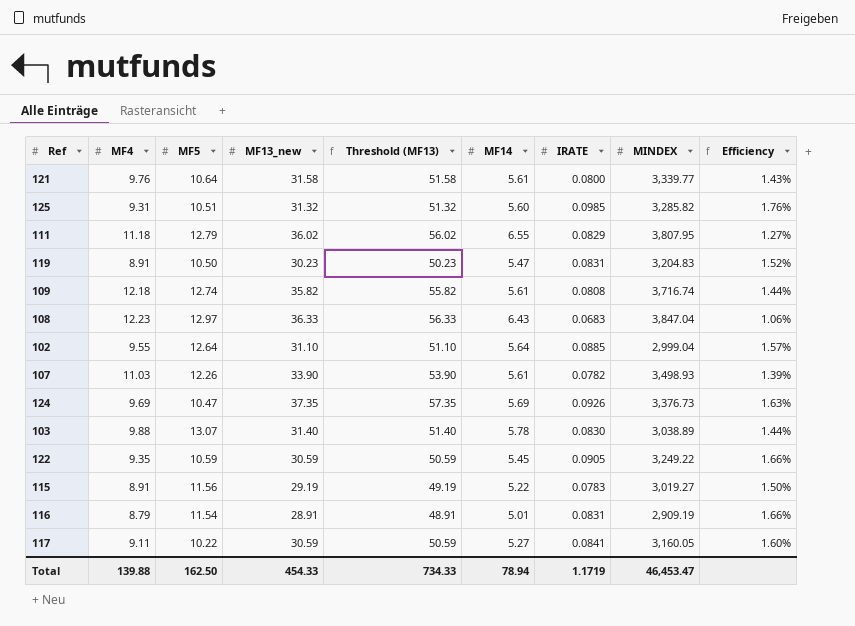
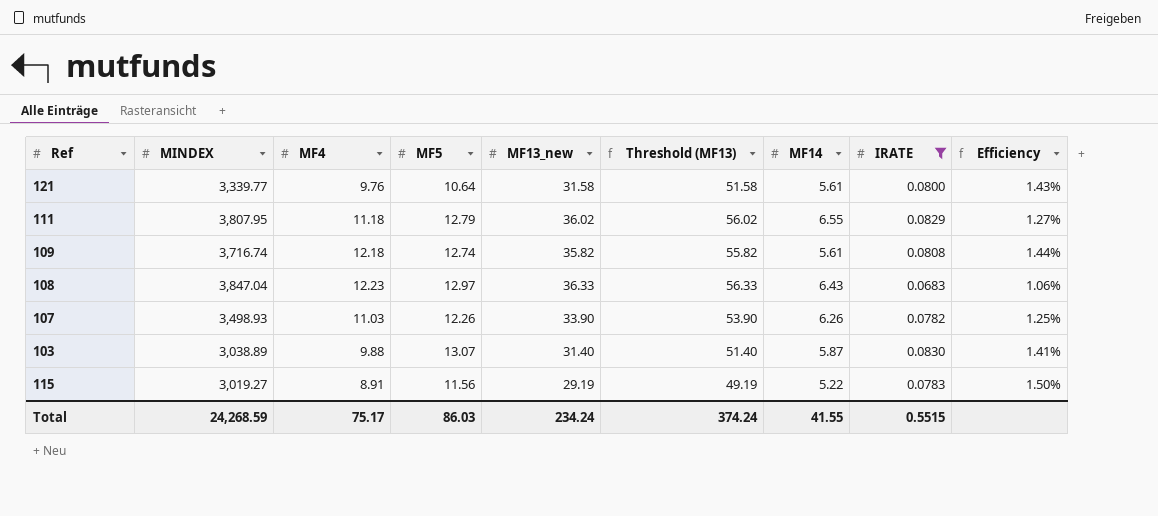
filter: none -> IRATE <= 0.0830
column MINDEX | position: 8 -> 2
107 | MF14: 5.61 -> 6.26
107 | Efficiency: 1.39% -> 1.25%
103 | MF14: 5.78 -> 5.87
103 | Efficiency: 1.44% -> 1.41%
Total | MINDEX: 46,453.47 -> 24,268.59
Total | MF4: 139.88 -> 75.17
Total | MF5: 162.50 -> 86.03
Total | MF13_new: 454.33 -> 234.24
Total | Threshold (MF13): 734.33 -> 374.24
Total | MF14: 78.94 -> 41.55
Total | IRATE: 1.1719 -> 0.5515

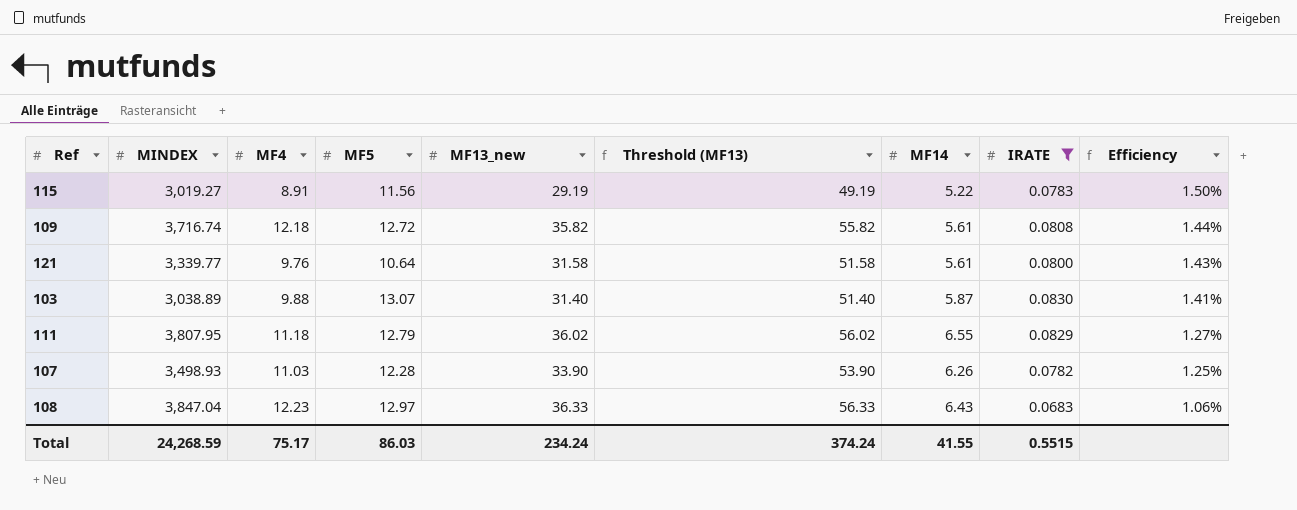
row order: none -> Efficiency descending
109 | MF5: 12.74 -> 12.72
107 | MF5: 12.26 -> 12.28

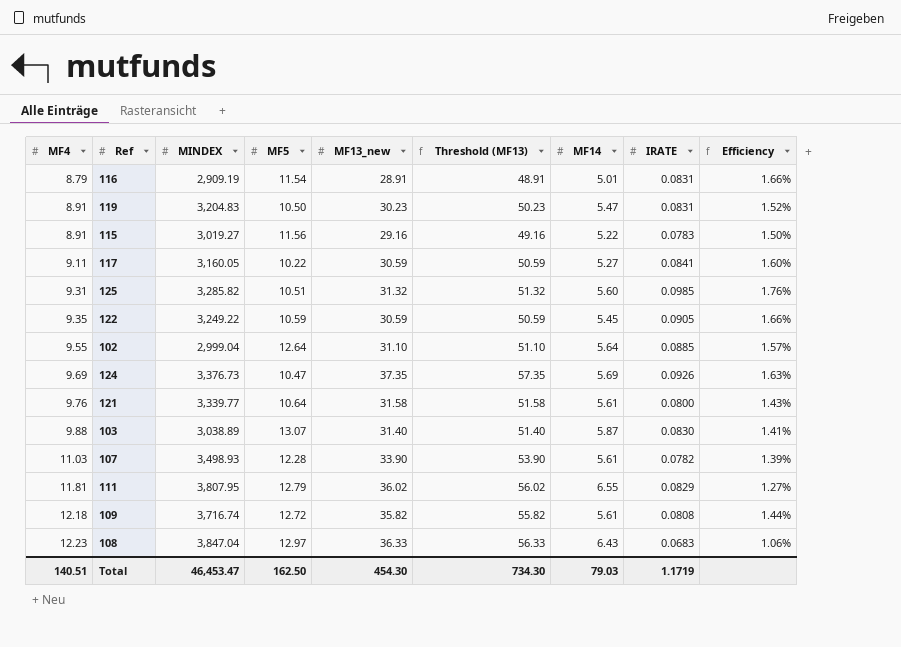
filter: IRATE <= 0.0830 -> none
row order: Efficiency descending -> MF4 ascending
column MF4 | position: 3 -> 1
115 | MF13_new: 29.19 -> 29.16
115 | Threshold (MF13): 49.19 -> 49.16
107 | MF14: 6.26 -> 5.61
107 | Efficiency: 1.25% -> 1.39%
111 | MF4: 11.18 -> 11.81
Total | MF4: 75.17 -> 140.51
Total | MINDEX: 24,268.59 -> 46,453.47
Total | MF5: 86.03 -> 162.50
Total | MF13_new: 234.24 -> 454.30
Total | Threshold (MF13): 374.24 -> 734.30
Total | MF14: 41.55 -> 79.03
Total | IRATE: 0.5515 -> 1.1719

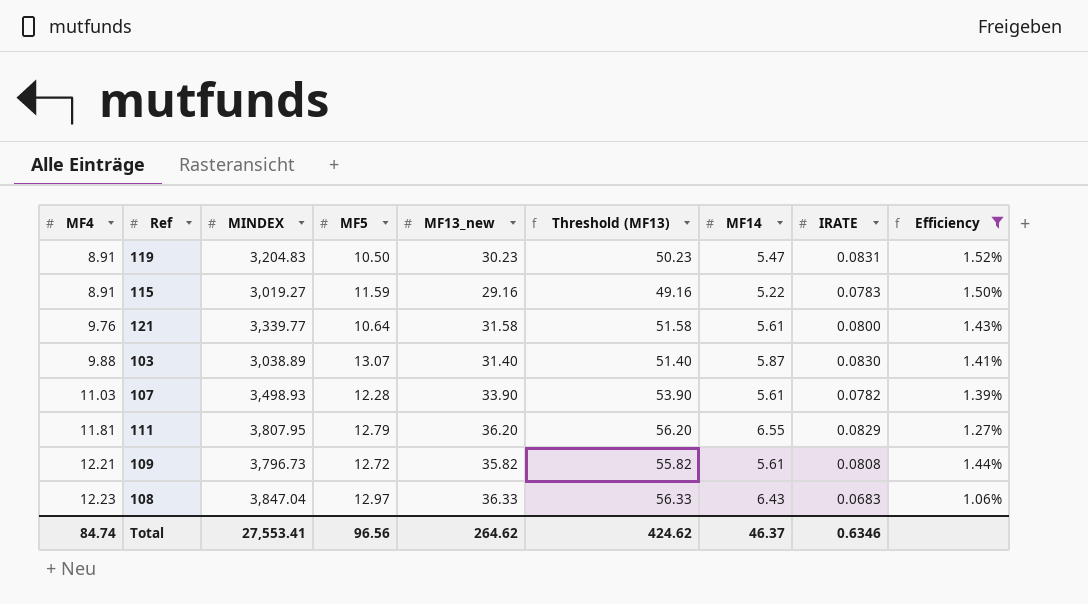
filter: none -> Efficiency <= 1.52%
115 | MF5: 11.56 -> 11.59
111 | MF13_new: 36.02 -> 36.20
111 | Threshold (MF13): 56.02 -> 56.20
109 | MF4: 12.18 -> 12.21
109 | MINDEX: 3,716.74 -> 3,796.73
Total | MF4: 140.51 -> 84.74
Total | MINDEX: 46,453.47 -> 27,553.41
Total | MF5: 162.50 -> 96.56
Total | MF13_new: 454.30 -> 264.62
Total | Threshold (MF13): 734.30 -> 424.62
Total | MF14: 79.03 -> 46.37
Total | IRATE: 1.1719 -> 0.6346

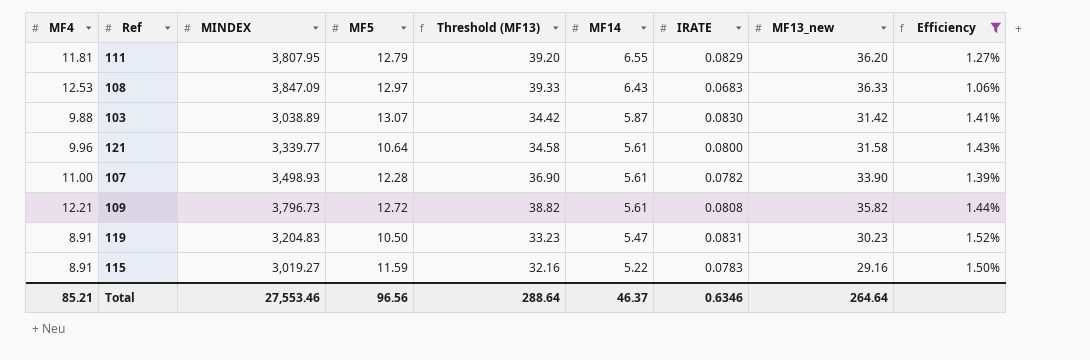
row order: MF4 ascending -> MF14 descending
column Threshold (MF13) | formula: [MF13_new] + 20 -> [MF13_new] + 3
column MF13_new | position: 5 -> 8
108 | MF4: 12.23 -> 12.53
108 | MINDEX: 3,847.04 -> 3,847.09
103 | MF13_new: 31.40 -> 31.42
121 | MF4: 9.76 -> 9.96
107 | MF4: 11.03 -> 11.00
Total | MF4: 84.74 -> 85.21
Total | MINDEX: 27,553.41 -> 27,553.46
Total | Threshold (MF13): 424.62 -> 288.64
Total | MF13_new: 264.62 -> 264.64

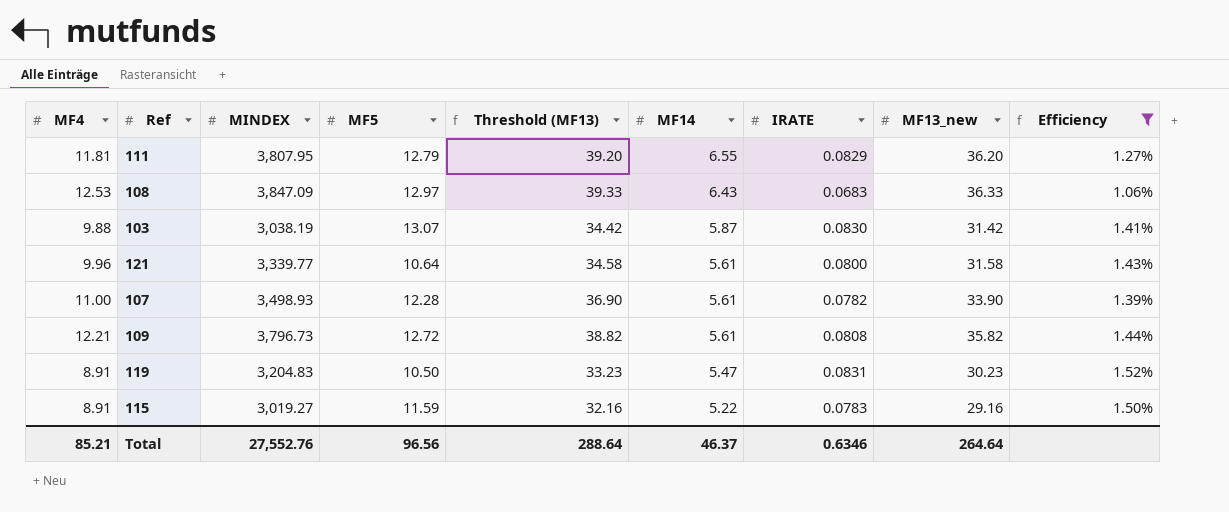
103 | MINDEX: 3,038.89 -> 3,038.19
Total | MINDEX: 27,553.46 -> 27,552.76

